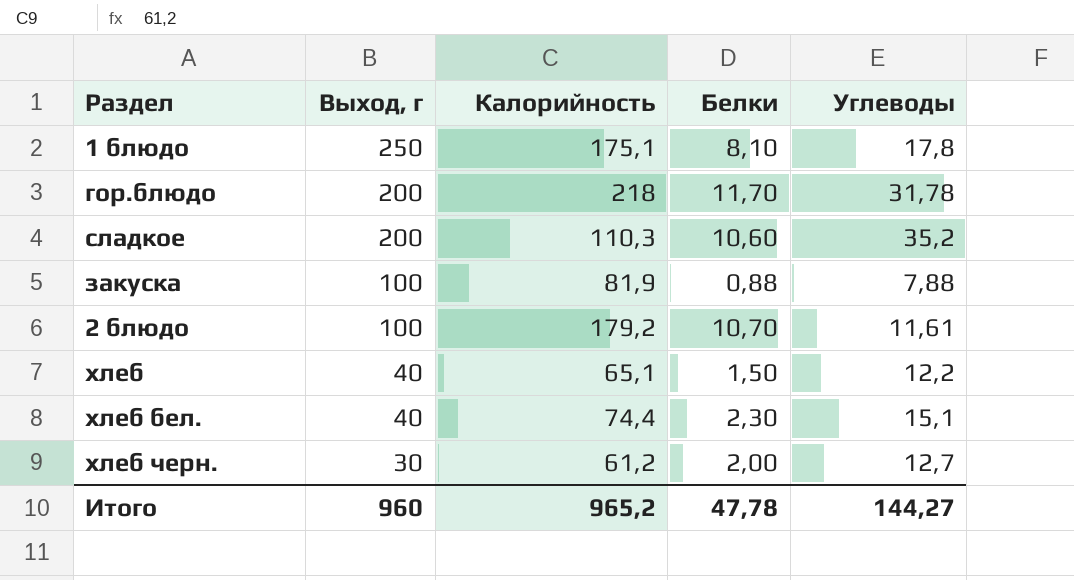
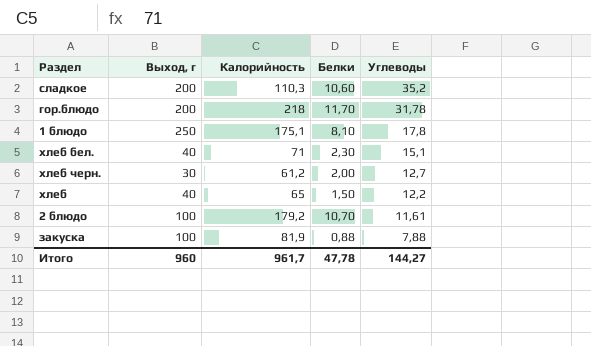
row order: Выход, г descending -> Углеводы descending
хлеб бел. | Калорийность: 74,4 -> 71
хлеб | Калорийность: 65,1 -> 65
Итого | Калорийность: 965,2 -> 961,7

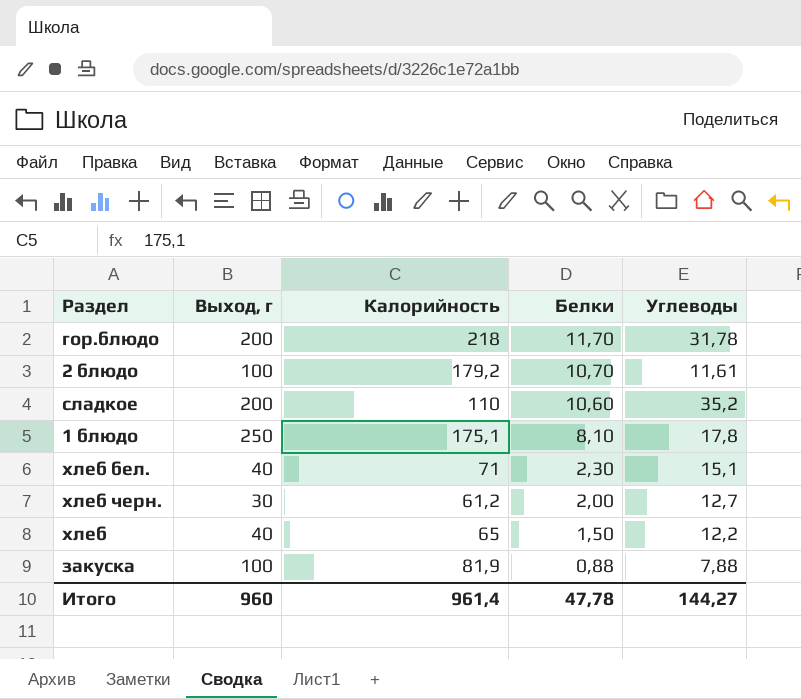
row order: Углеводы descending -> Белки descending
сладкое | Калорийность: 110,3 -> 110
Итого | Калорийность: 961,7 -> 961,4

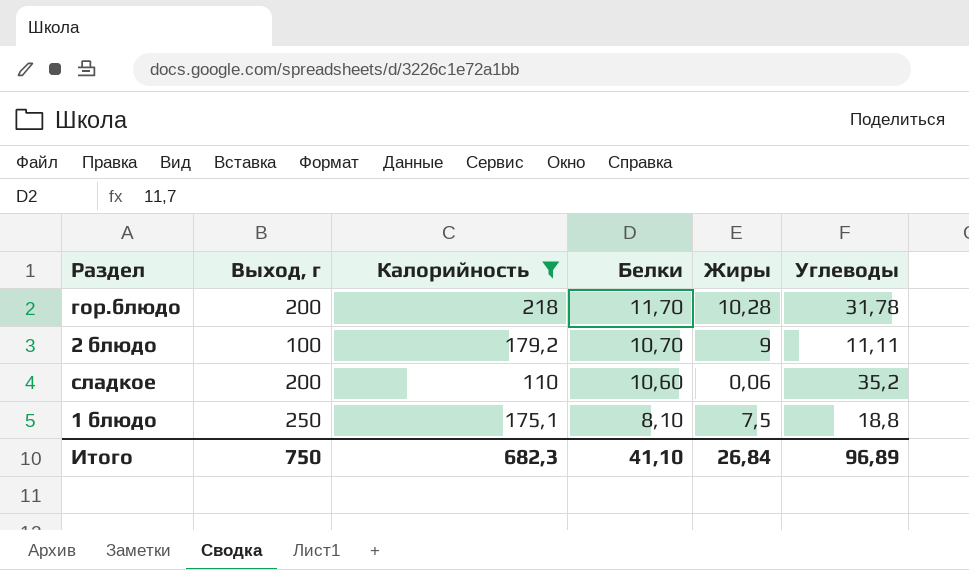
filter: none -> Калорийность >= 110
column Жиры | position: none -> 5
2 блюдо | Углеводы: 11,61 -> 11,11
1 блюдо | Углеводы: 17,8 -> 18,8
Итого | Выход, г: 960 -> 750
Итого | Калорийность: 961,4 -> 682,3
Итого | Белки: 47,78 -> 41,10
Итого | Углеводы: 144,27 -> 96,89

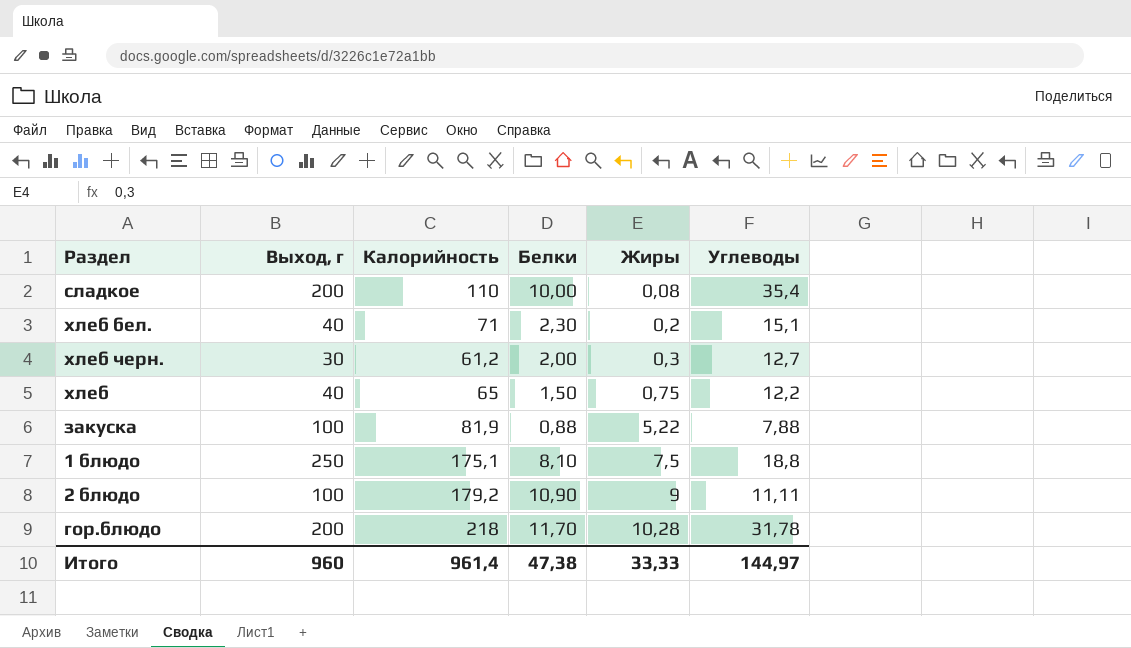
filter: Калорийность >= 110 -> none
row order: Белки descending -> Жиры ascending
сладкое | Белки: 10,60 -> 10,00
сладкое | Жиры: 0,06 -> 0,08
сладкое | Углеводы: 35,2 -> 35,4
2 блюдо | Белки: 10,70 -> 10,90
Итого | Выход, г: 750 -> 960
Итого | Калорийность: 682,3 -> 961,4
Итого | Белки: 41,10 -> 47,38
Итого | Жиры: 26,84 -> 33,33
Итого | Углеводы: 96,89 -> 144,97

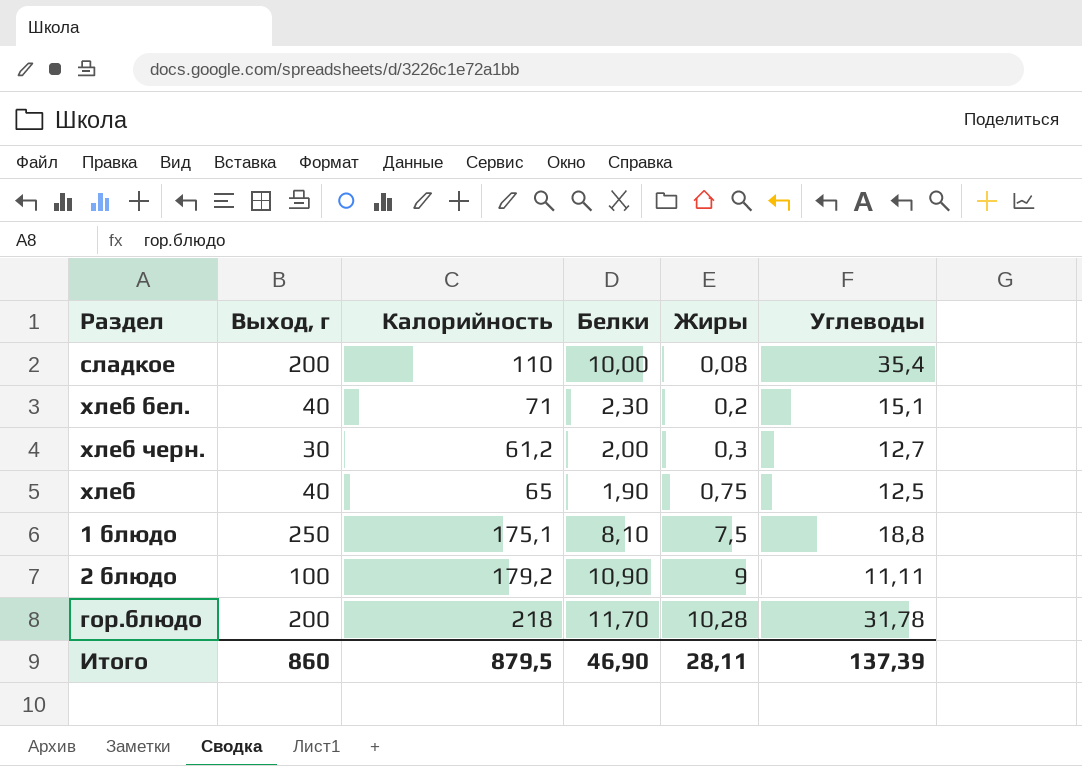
row закуска: 100 | 81,9 | 0,88 | 5,22 | 7,88 -> none
хлеб | Белки: 1,50 -> 1,90
хлеб | Углеводы: 12,2 -> 12,5
Итого | Выход, г: 960 -> 860
Итого | Калорийность: 961,4 -> 879,5
Итого | Белки: 47,38 -> 46,90
Итого | Жиры: 33,33 -> 28,11
Итого | Углеводы: 144,97 -> 137,39

